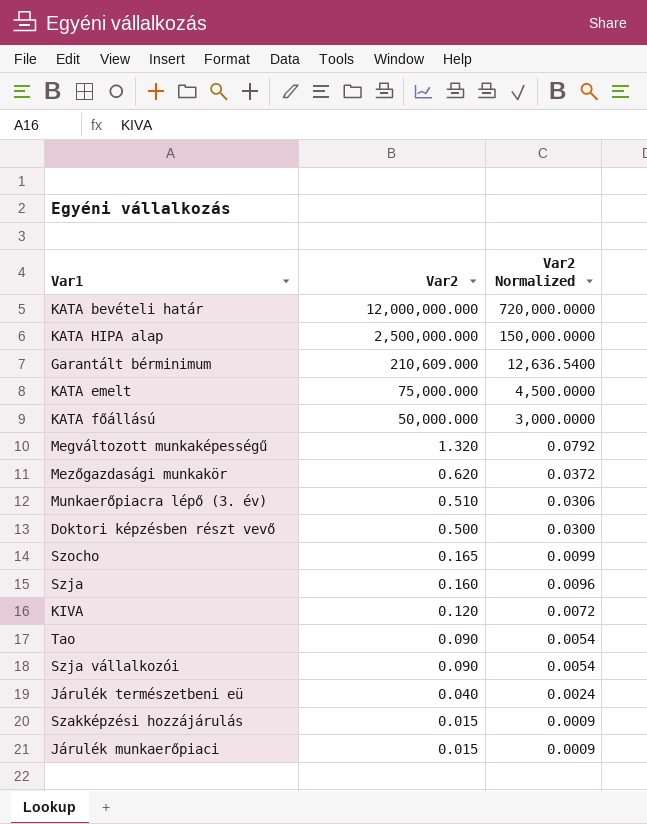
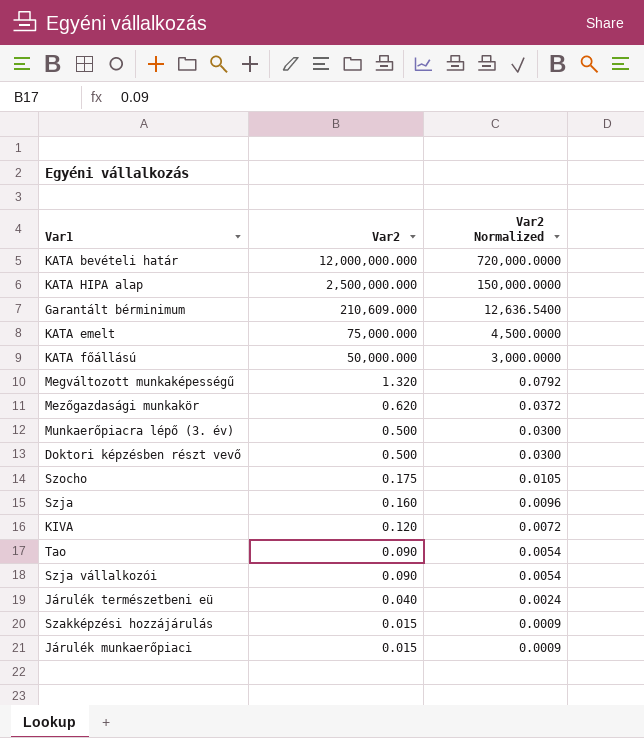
Munkaerőpiacra lépő (3. év) | Var2: 0.510 -> 0.500
Munkaerőpiacra lépő (3. év) | Var2 Normalized: 0.0306 -> 0.0300
Szocho | Var2: 0.165 -> 0.175
Szocho | Var2 Normalized: 0.0099 -> 0.0105

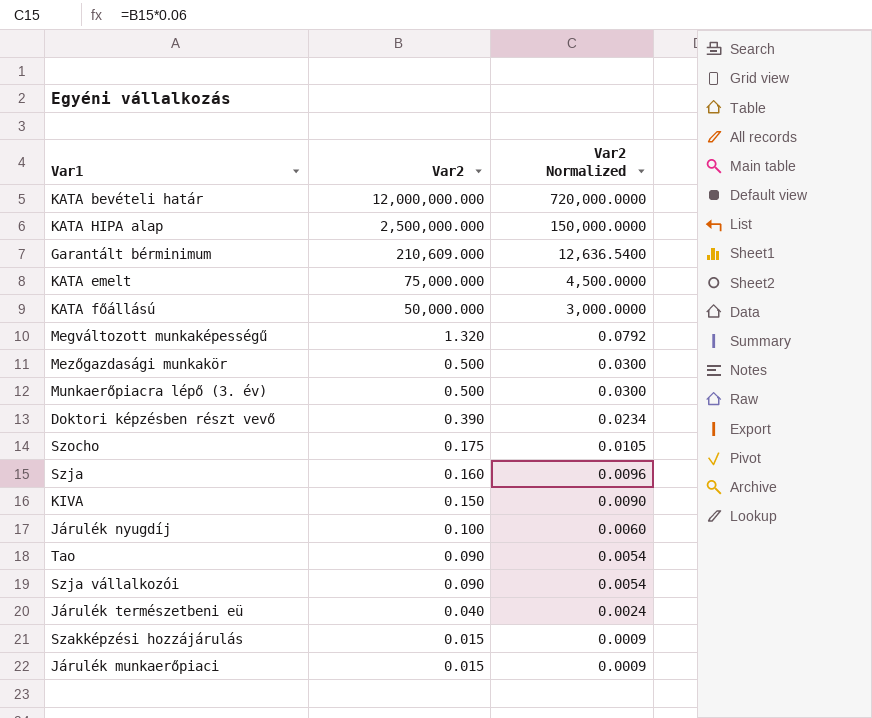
Mezőgazdasági munkakör | Var2: 0.620 -> 0.500
Mezőgazdasági munkakör | Var2 Normalized: 0.0372 -> 0.0300
Doktori képzésben részt vevő | Var2: 0.500 -> 0.390
Doktori képzésben részt vevő | Var2 Normalized: 0.0300 -> 0.0234
KIVA | Var2: 0.120 -> 0.150
KIVA | Var2 Normalized: 0.0072 -> 0.0090
row Járulék nyugdíj: none -> 0.100 | 0.0060

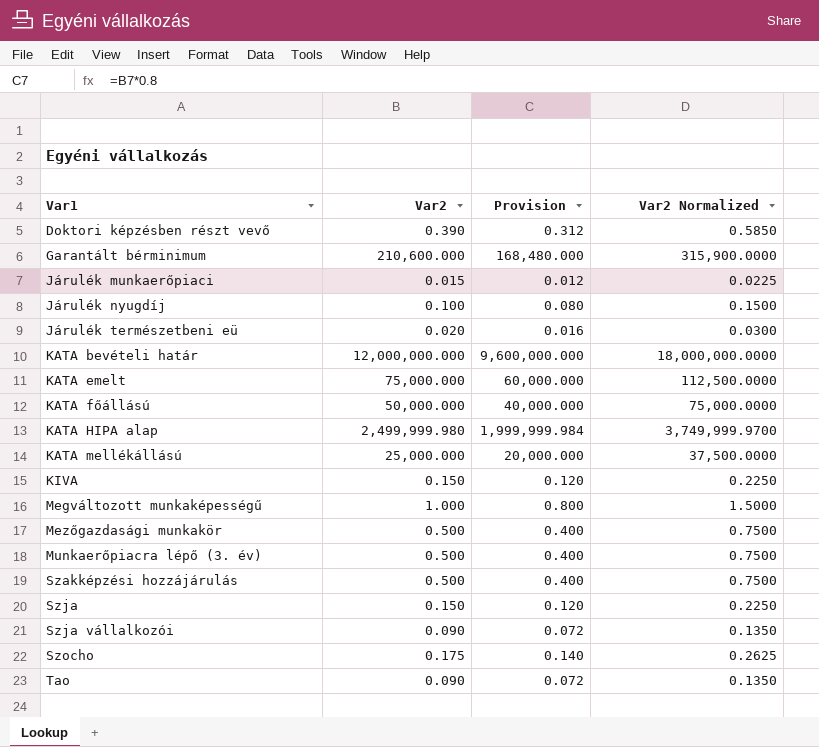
row order: Var2 descending -> Var1 ascending
column Provision | formula: none -> [Var2] * 0.8
column Var2 Normalized | formula: [Var2] * 0.06 -> [Var2] * 1.5
Garantált bérminimum | Var2: 210,609.000 -> 210,600.000
Járulék természetbeni eü | Var2: 0.040 -> 0.020
KATA HIPA alap | Var2: 2,500,000.000 -> 2,499,999.980
row KATA mellékállású: none -> 25,000.000 | 20,000.000 | 37,500.0000
Megváltozott munkaképességű | Var2: 1.320 -> 1.000
Szakképzési hozzájárulás | Var2: 0.015 -> 0.500
Szja | Var2: 0.160 -> 0.150

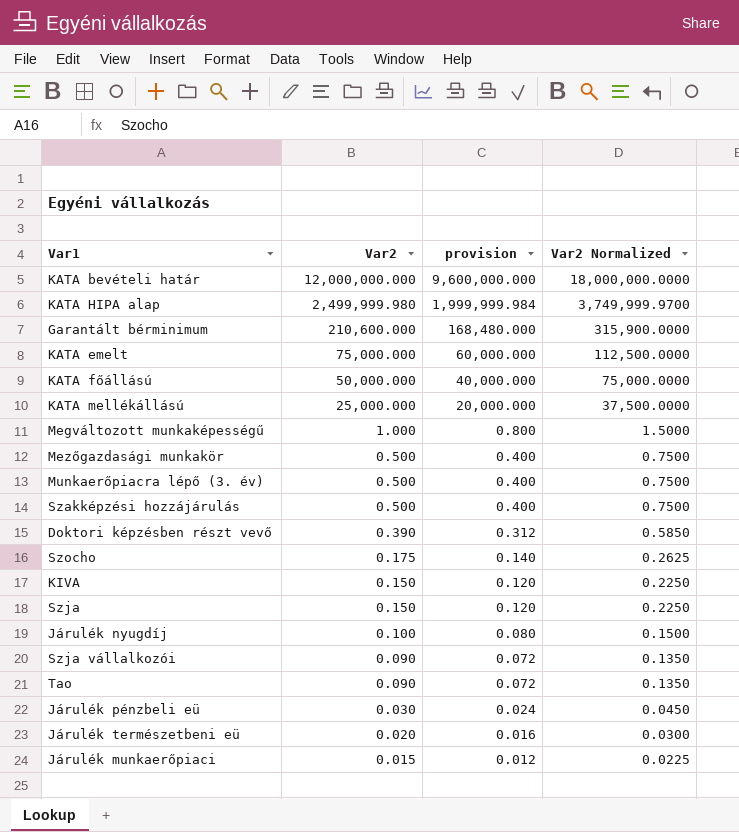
row order: Var1 ascending -> Var2 descending
column name: Provision -> provision
row Járulék pénzbeli eü: none -> 0.030 | 0.024 | 0.0450

